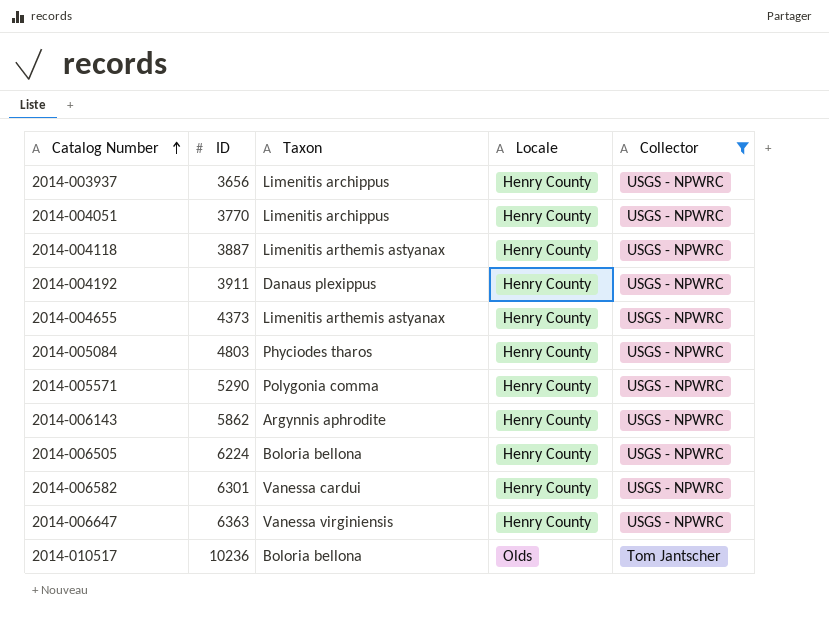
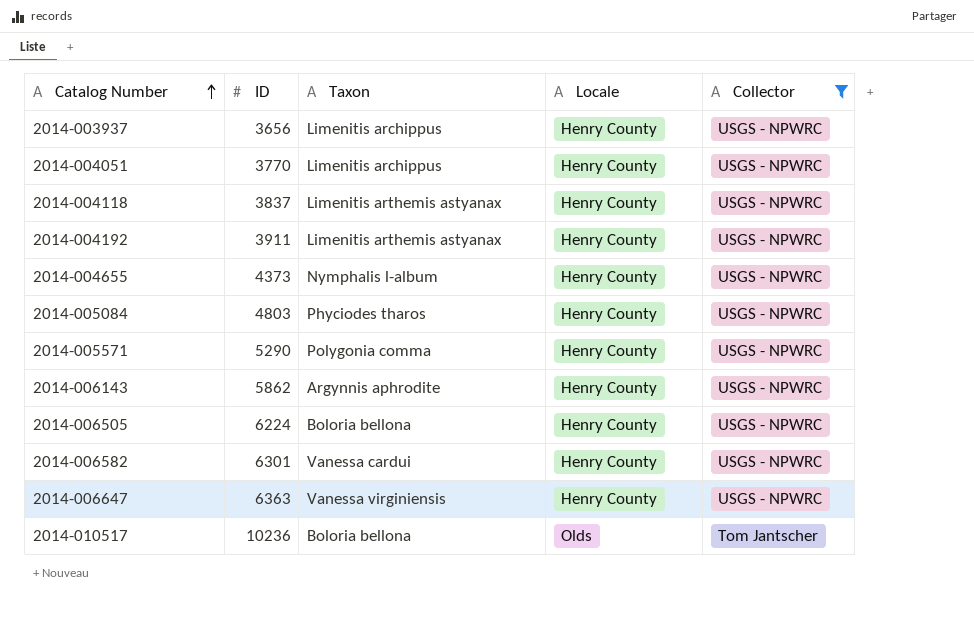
2014-004118 | ID: 3887 -> 3837
2014-004192 | Taxon: Danaus plexippus -> Limenitis arthemis astyanax
2014-004655 | Taxon: Limenitis arthemis astyanax -> Nymphalis l-album

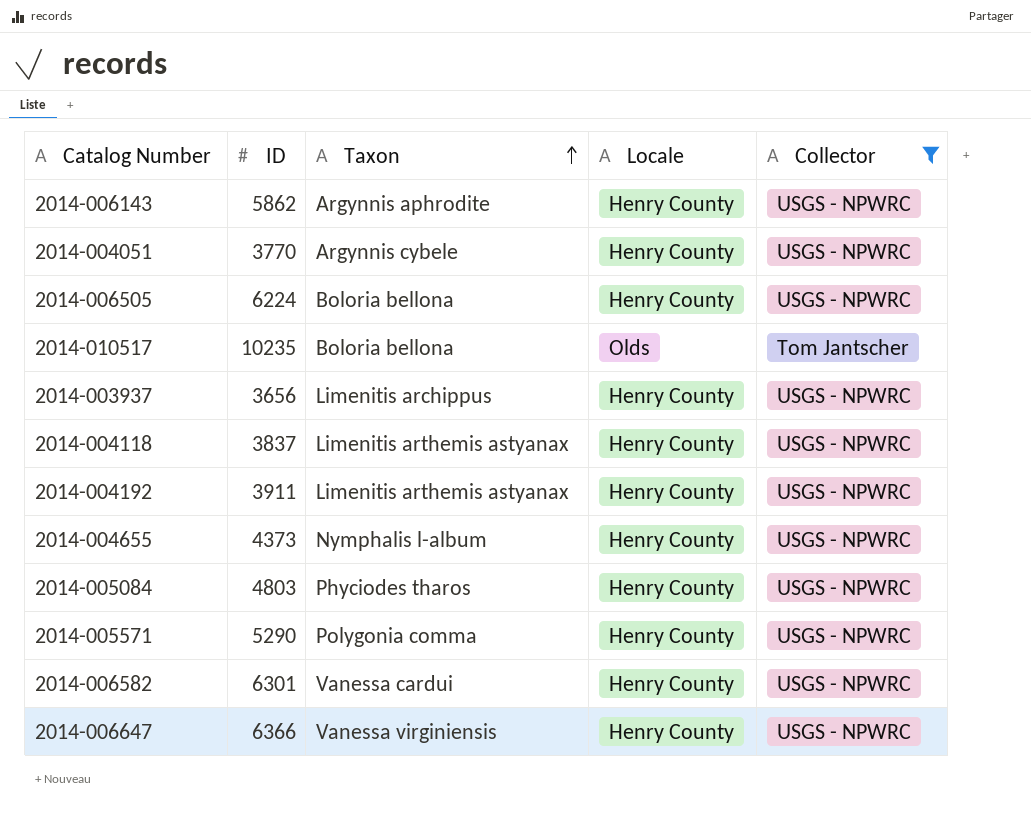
row order: Catalog Number ascending -> Taxon ascending
2014-004051 | Taxon: Limenitis archippus -> Argynnis cybele
2014-010517 | ID: 10236 -> 10235
2014-006647 | ID: 6363 -> 6366

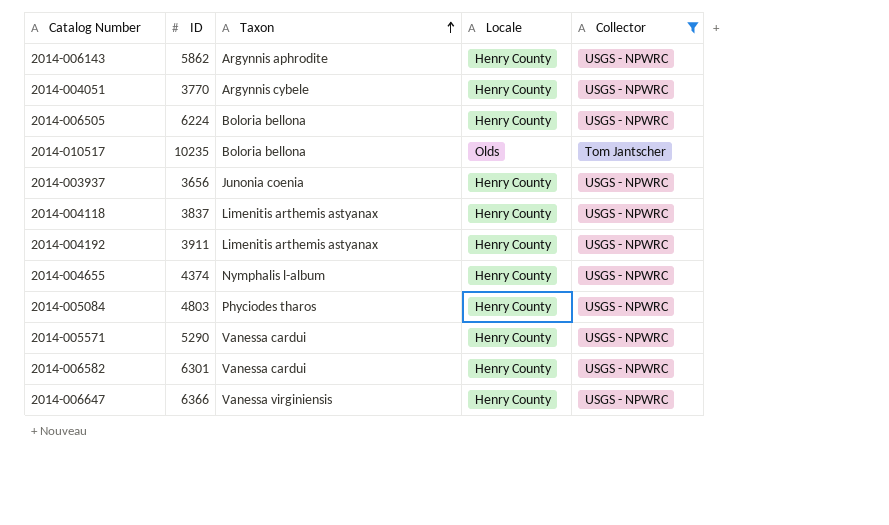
2014-003937 | Taxon: Limenitis archippus -> Junonia coenia
2014-004655 | ID: 4373 -> 4374
2014-005571 | Taxon: Polygonia comma -> Vanessa cardui

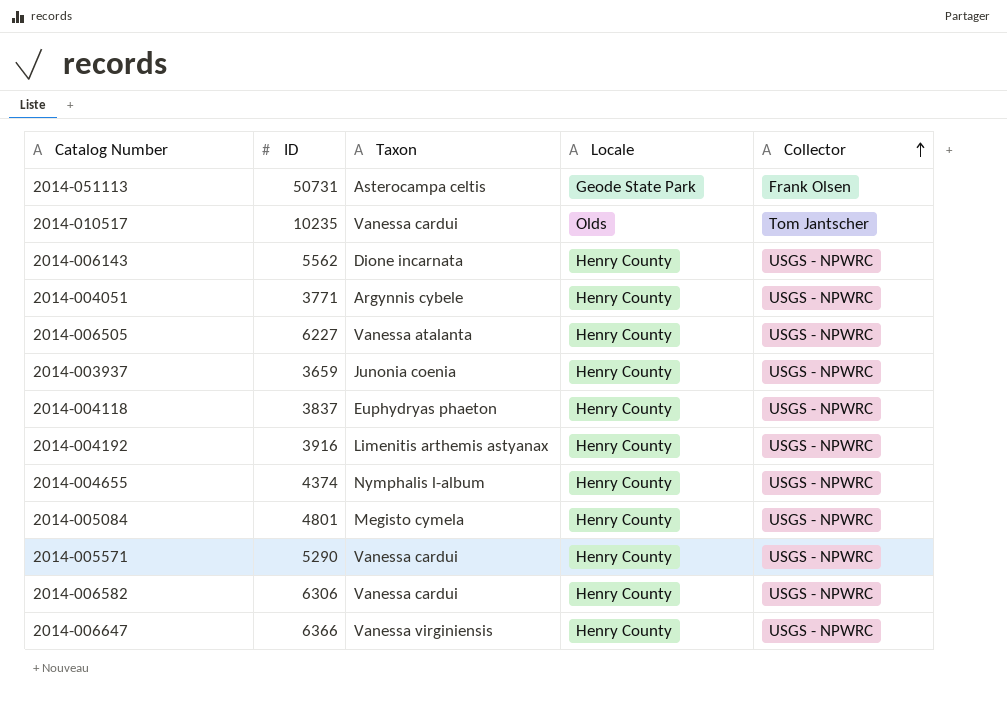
filter: Collector != Frank Olsen -> none
row order: Taxon ascending -> Collector ascending
2014-010517 | Taxon: Boloria bellona -> Vanessa cardui
2014-006143 | ID: 5862 -> 5562
2014-006143 | Taxon: Argynnis aphrodite -> Dione incarnata
2014-004051 | ID: 3770 -> 3771
2014-006505 | ID: 6224 -> 6227
2014-006505 | Taxon: Boloria bellona -> Vanessa atalanta
2014-003937 | ID: 3656 -> 3659
2014-004118 | Taxon: Limenitis arthemis astyanax -> Euphydryas phaeton
2014-004192 | ID: 3911 -> 3916
2014-005084 | ID: 4803 -> 4801
2014-005084 | Taxon: Phyciodes tharos -> Megisto cymela
2014-006582 | ID: 6301 -> 6306

